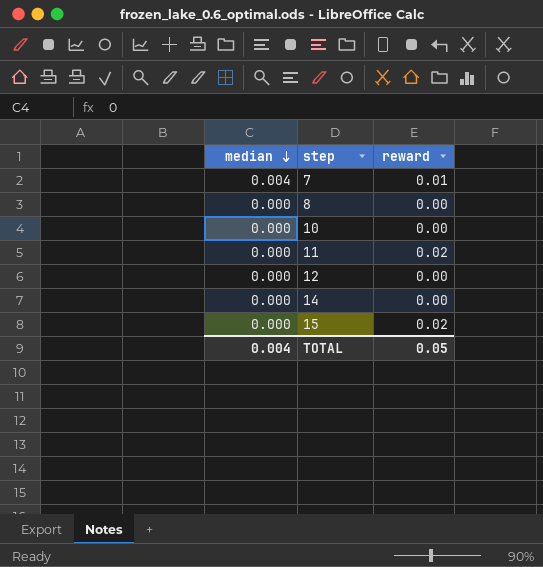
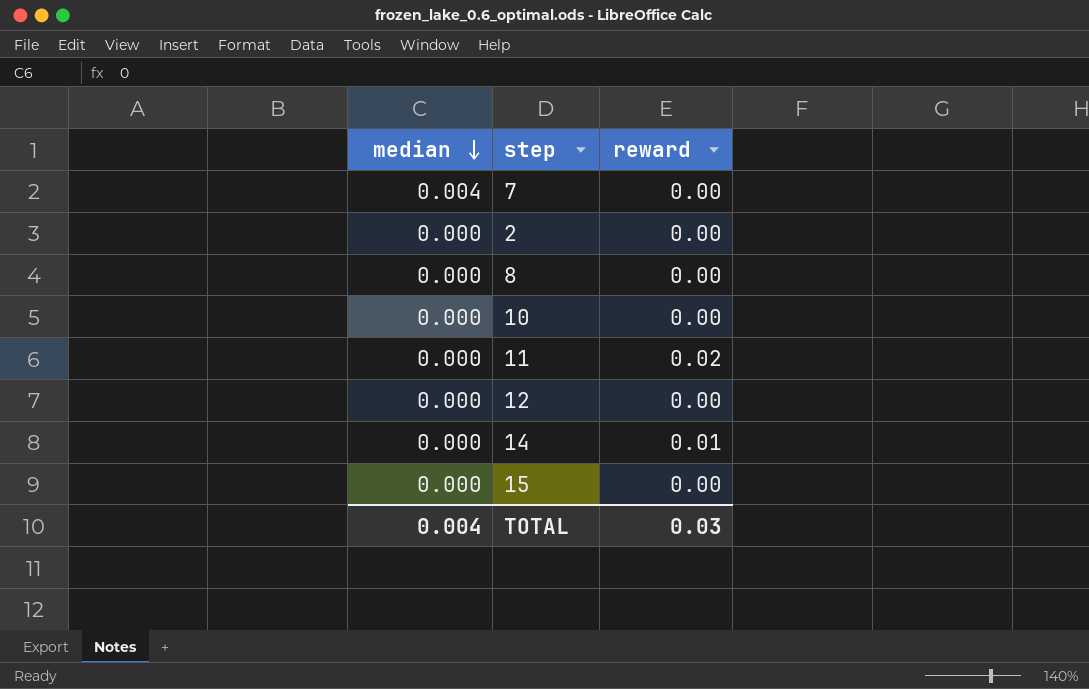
7 | reward: 0.01 -> 0.00
row 2: none -> 0.000 | 0.00
14 | reward: 0.00 -> 0.01
15 | reward: 0.02 -> 0.00
TOTAL | reward: 0.05 -> 0.03

